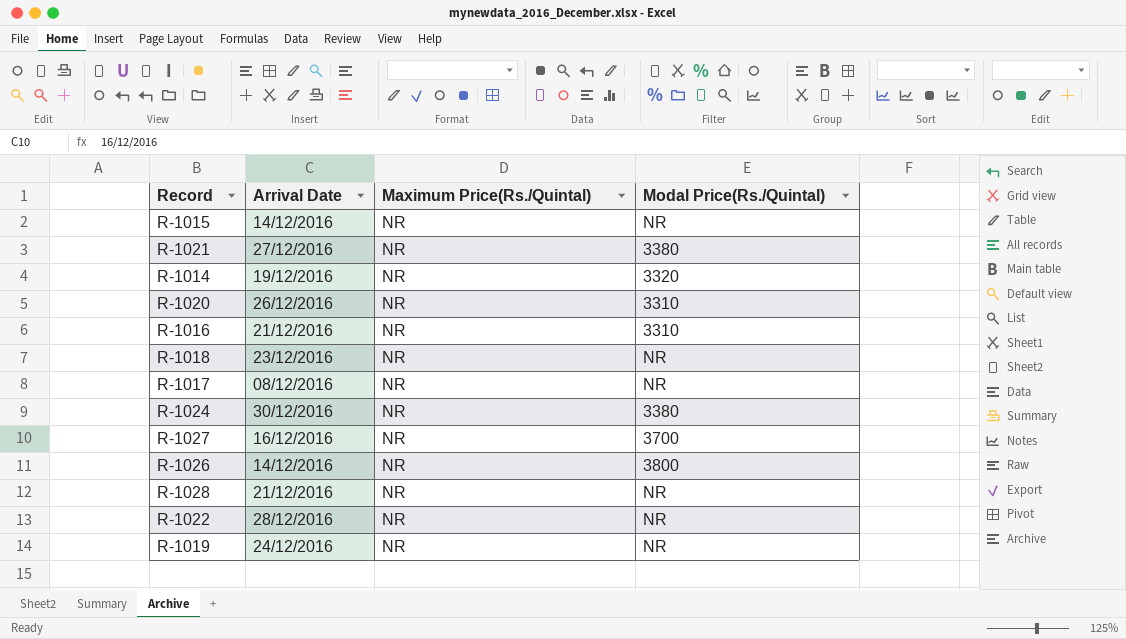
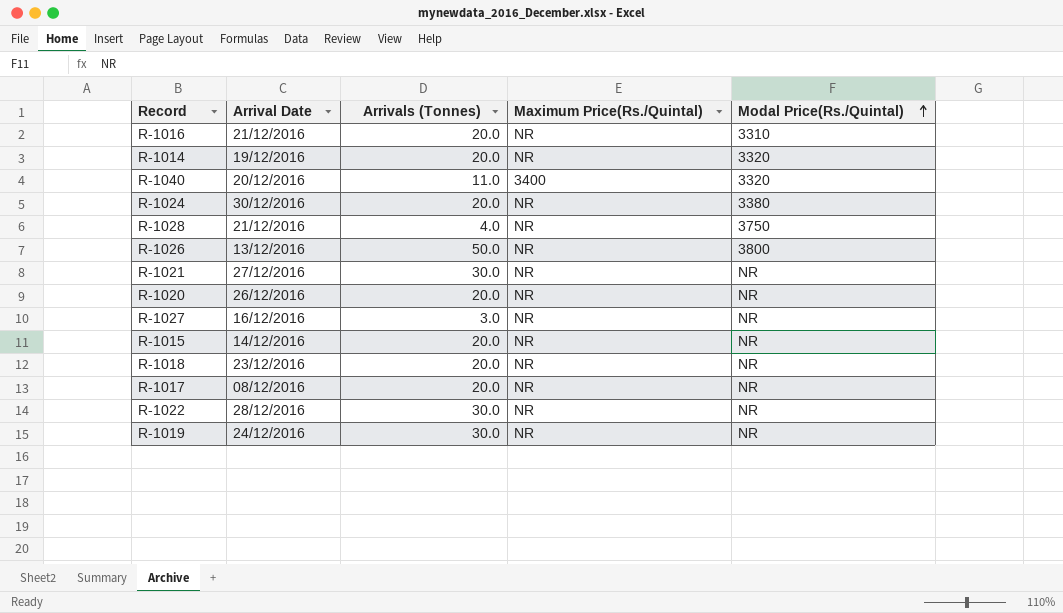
row order: none -> Modal Price(Rs./Quintal) ascending
column Arrivals (Tonnes) | position: none -> 3
row R-1040: none -> 20/12/2016 | 11.0 | 3400 | 3320
R-1028 | Modal Price(Rs./Quintal): NR -> 3750
R-1026 | Arrival Date: 14/12/2016 -> 13/12/2016
R-1021 | Modal Price(Rs./Quintal): 3380 -> NR
R-1020 | Modal Price(Rs./Quintal): 3310 -> NR
R-1027 | Modal Price(Rs./Quintal): 3700 -> NR

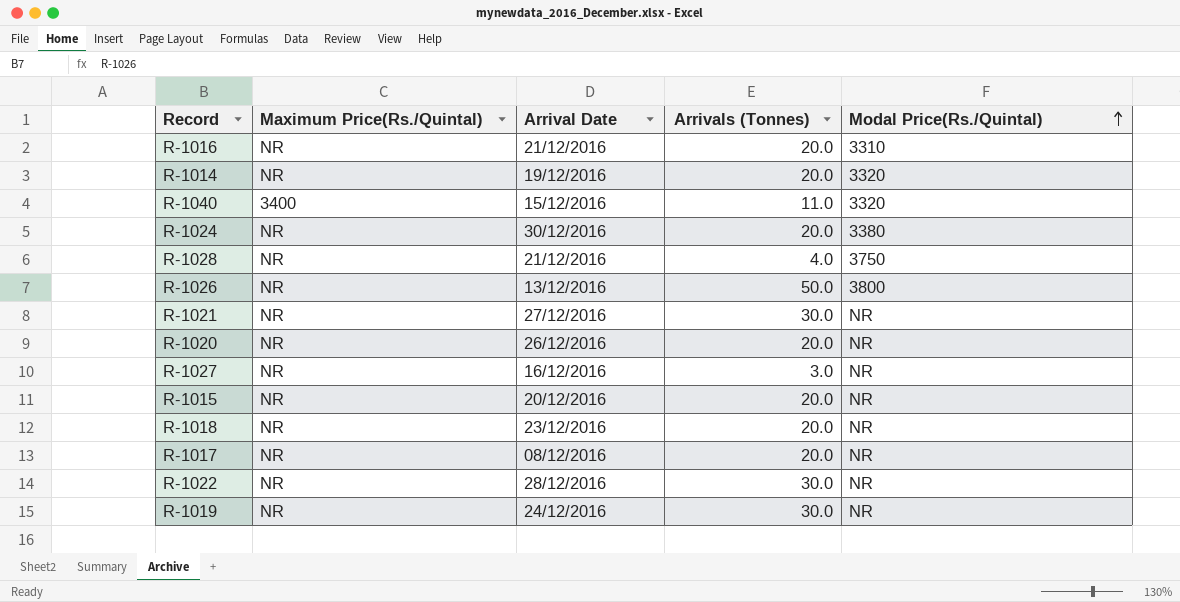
column Maximum Price(Rs./Quintal) | position: 4 -> 2
R-1040 | Arrival Date: 20/12/2016 -> 15/12/2016
R-1015 | Arrival Date: 14/12/2016 -> 20/12/2016

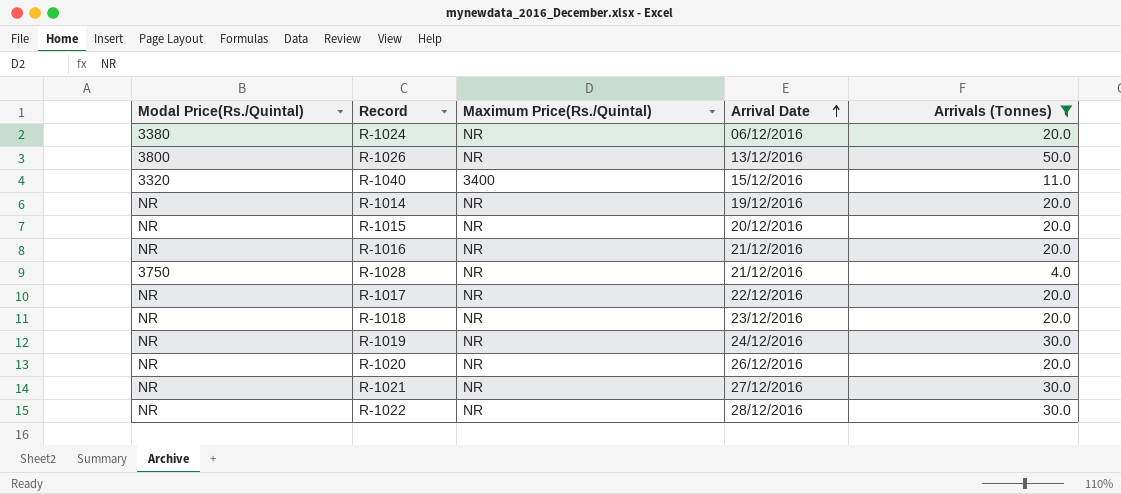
filter: none -> Arrivals (Tonnes) != 3.0
row order: Modal Price(Rs./Quintal) ascending -> Arrival Date ascending
column Modal Price(Rs./Quintal) | position: 5 -> 1
R-1024 | Arrival Date: 30/12/2016 -> 06/12/2016
R-1014 | Modal Price(Rs./Quintal): 3320 -> NR
R-1016 | Modal Price(Rs./Quintal): 3310 -> NR
R-1017 | Arrival Date: 08/12/2016 -> 22/12/2016

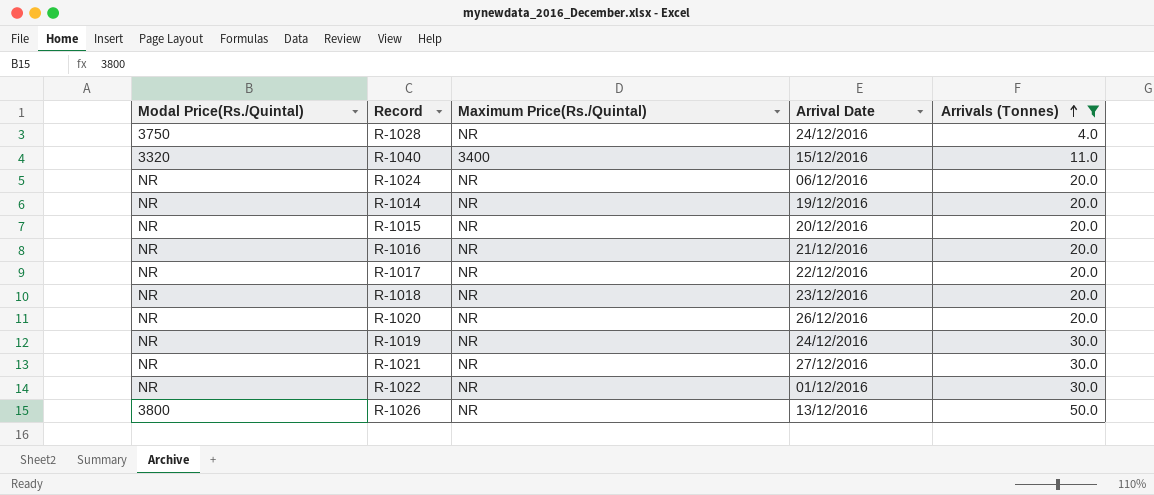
row order: Arrival Date ascending -> Arrivals (Tonnes) ascending
R-1028 | Arrival Date: 21/12/2016 -> 24/12/2016
R-1024 | Modal Price(Rs./Quintal): 3380 -> NR
R-1022 | Arrival Date: 28/12/2016 -> 01/12/2016

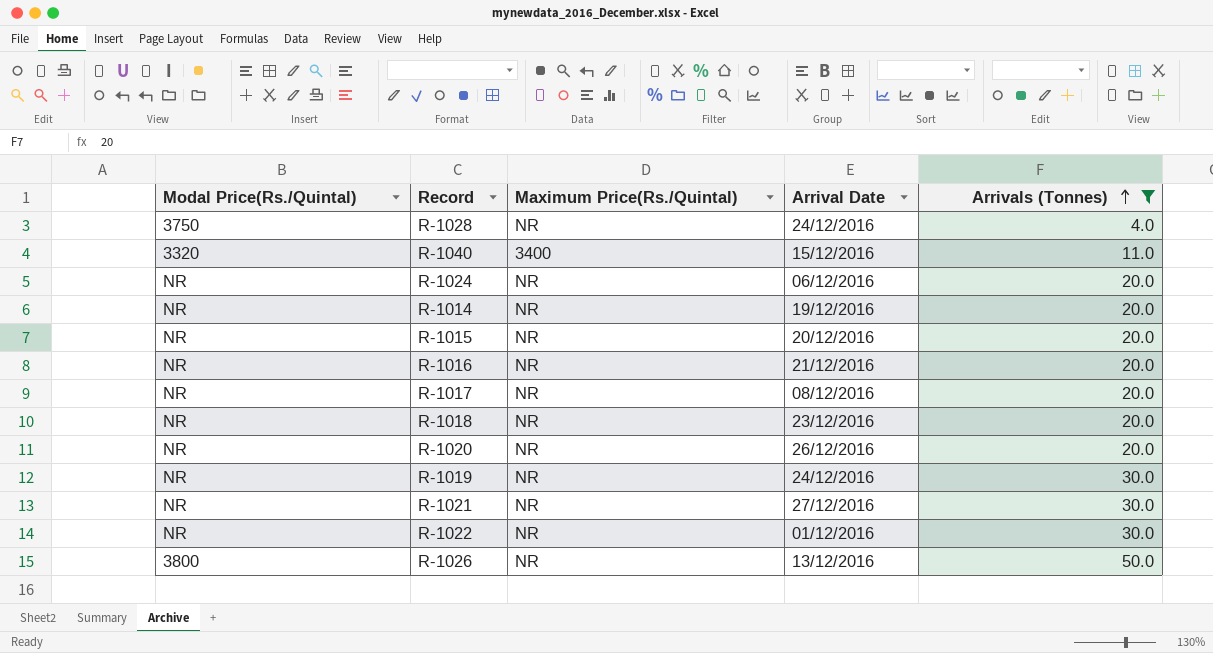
R-1017 | Arrival Date: 22/12/2016 -> 08/12/2016

